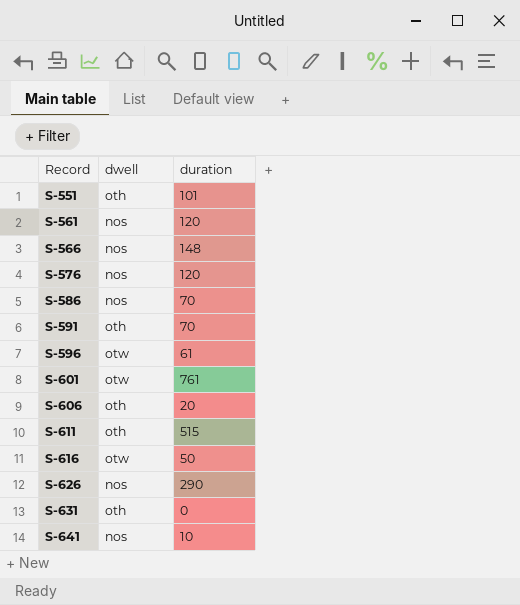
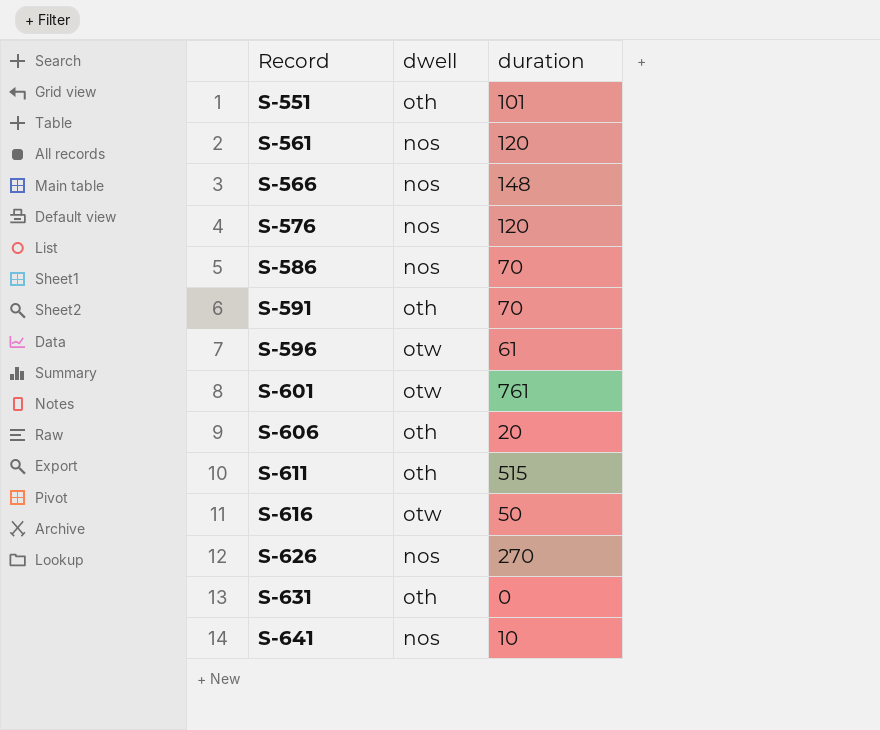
S-626 | duration: 290 -> 270

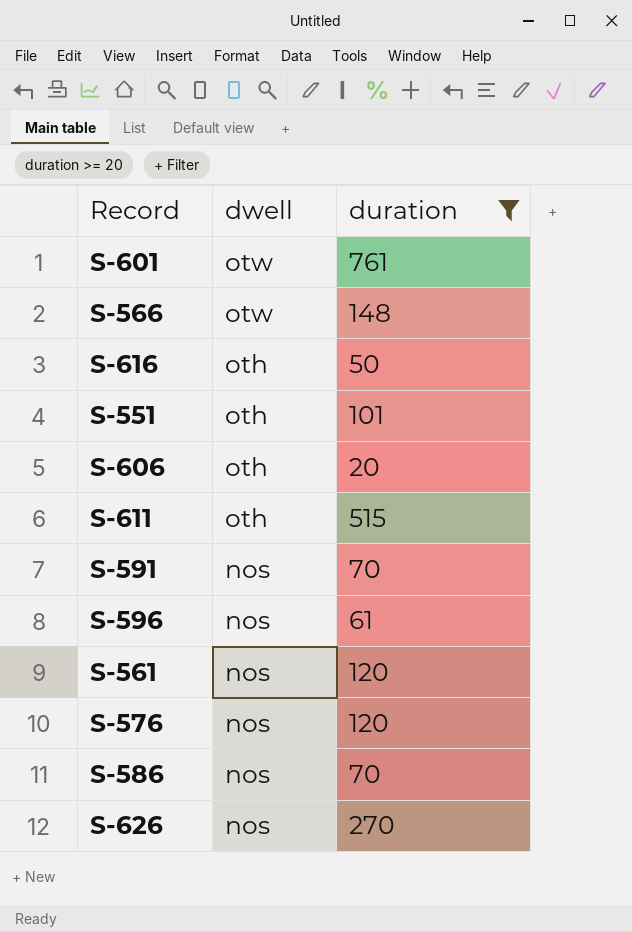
filter: none -> duration >= 20
row order: Record ascending -> dwell descending
S-566 | dwell: nos -> otw
S-616 | dwell: otw -> oth
S-591 | dwell: oth -> nos
S-596 | dwell: otw -> nos

